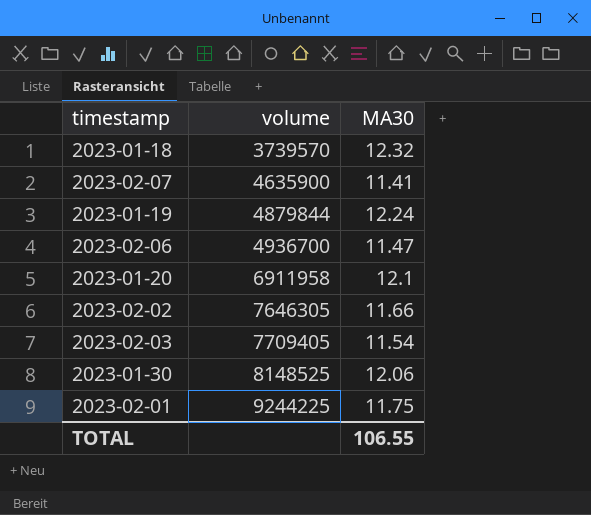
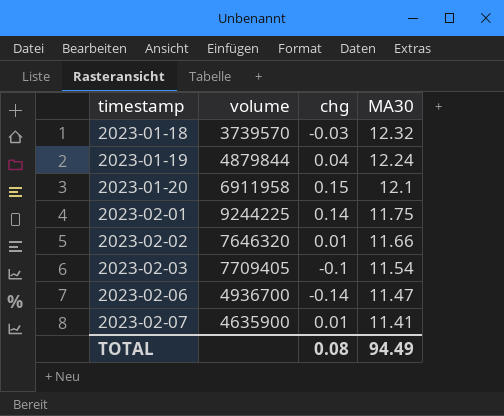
row order: volume ascending -> timestamp ascending
column chg | position: none -> 3
row 2023-01-30: 8148525 | 12.06 -> none
2023-02-02 | volume: 7646305 -> 7646320
TOTAL | MA30: 106.55 -> 94.49

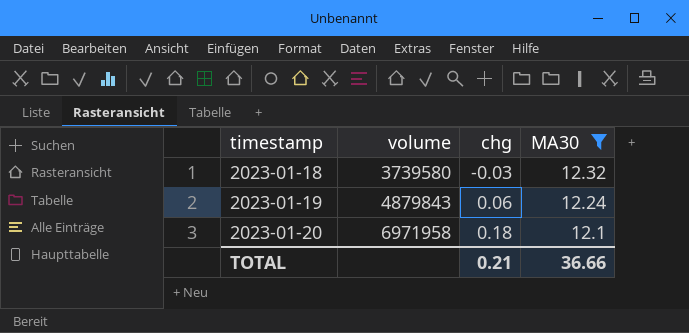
filter: none -> MA30 >= 12.1
2023-01-18 | volume: 3739570 -> 3739580
2023-01-19 | volume: 4879844 -> 4879843
2023-01-19 | chg: 0.04 -> 0.06
2023-01-20 | volume: 6911958 -> 6971958
2023-01-20 | chg: 0.15 -> 0.18
TOTAL | chg: 0.08 -> 0.21
TOTAL | MA30: 94.49 -> 36.66

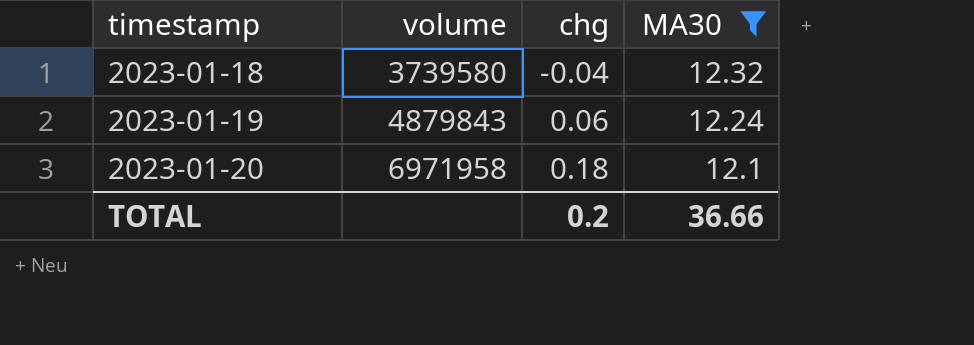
2023-01-18 | chg: -0.03 -> -0.04
TOTAL | chg: 0.21 -> 0.2

